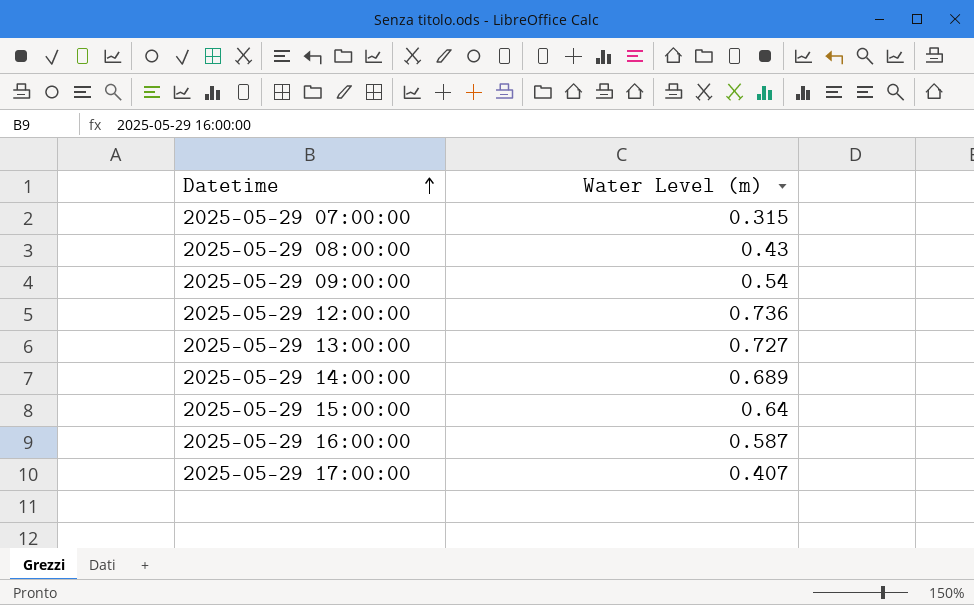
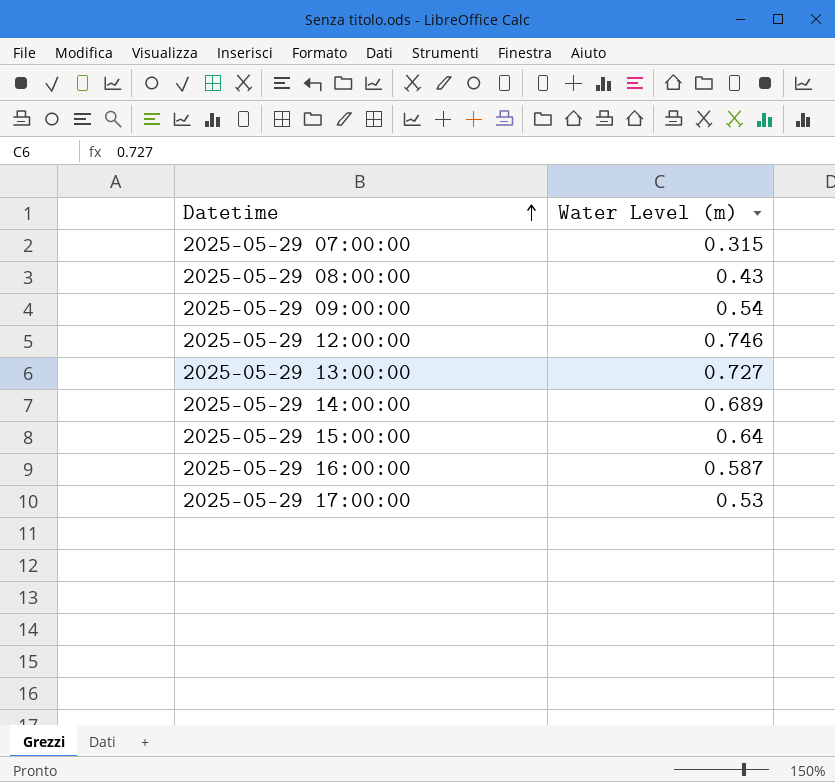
2025-05-29 12:00:00 | Water Level (m): 0.736 -> 0.746
2025-05-29 17:00:00 | Water Level (m): 0.407 -> 0.53

